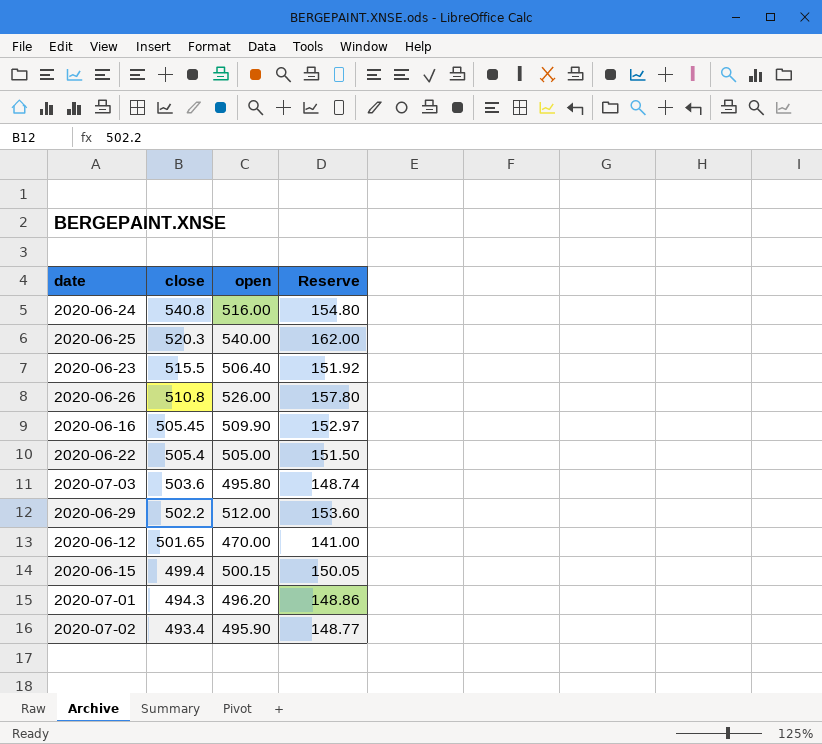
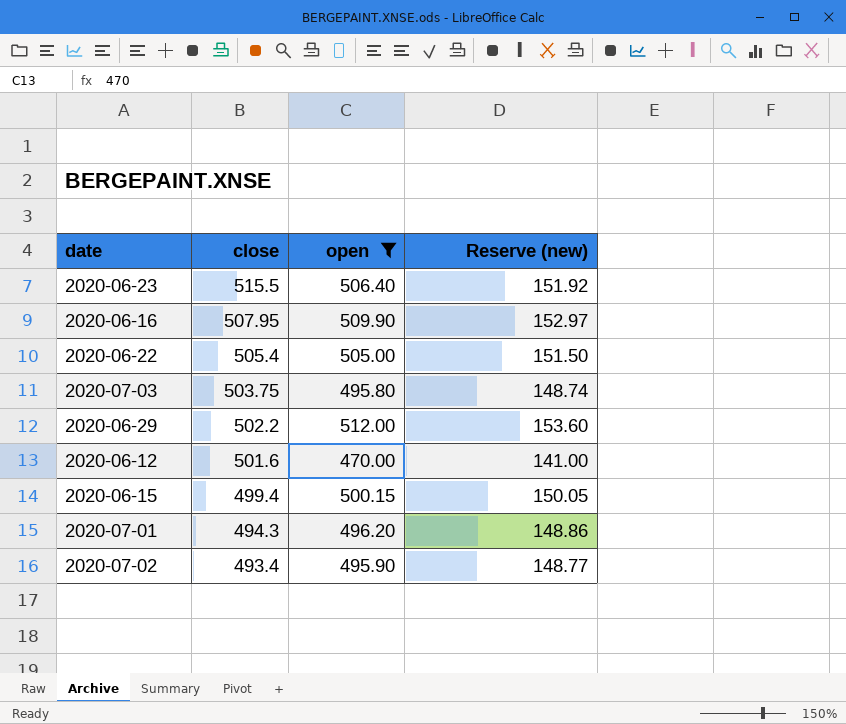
filter: none -> open <= 512.00
column name: Reserve -> Reserve (new)
2020-06-16 | close: 505.45 -> 507.95
2020-07-03 | close: 503.6 -> 503.75
2020-06-12 | close: 501.65 -> 501.6

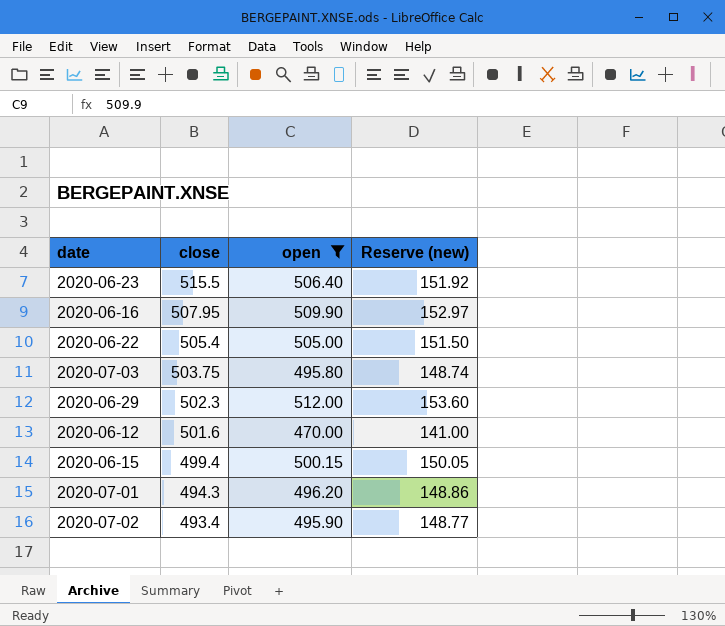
2020-06-29 | close: 502.2 -> 502.3

